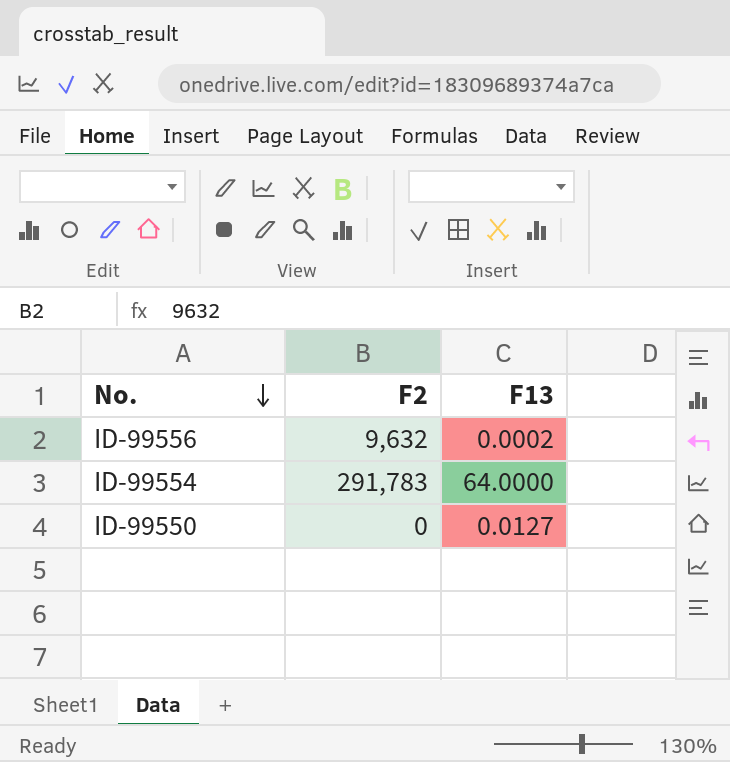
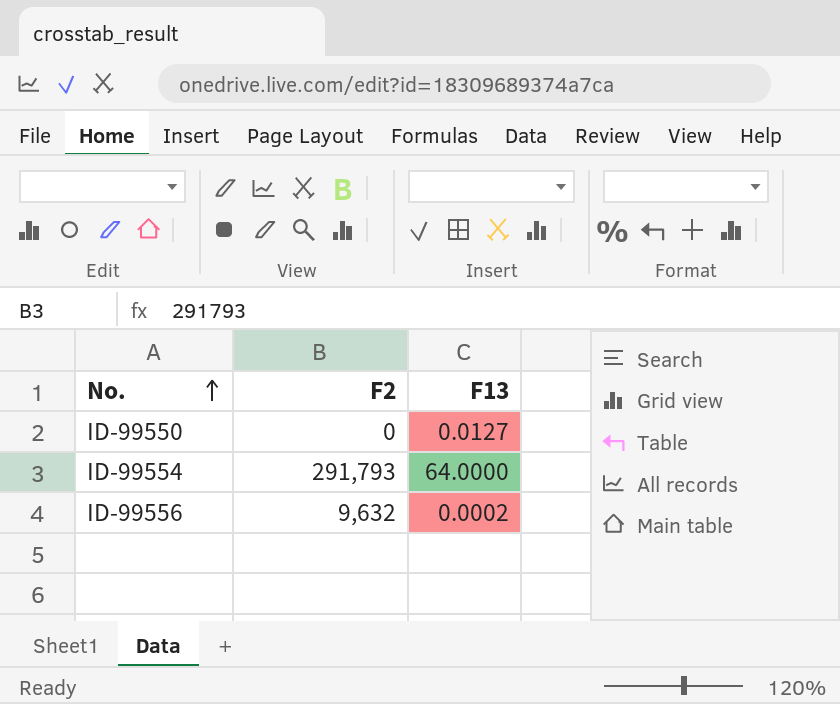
row order: No. descending -> No. ascending
ID-99554 | F2: 291,783 -> 291,793

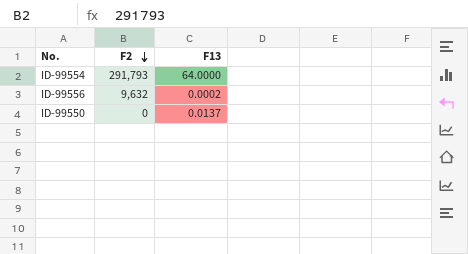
row order: No. ascending -> F2 descending
ID-99550 | F13: 0.0127 -> 0.0137

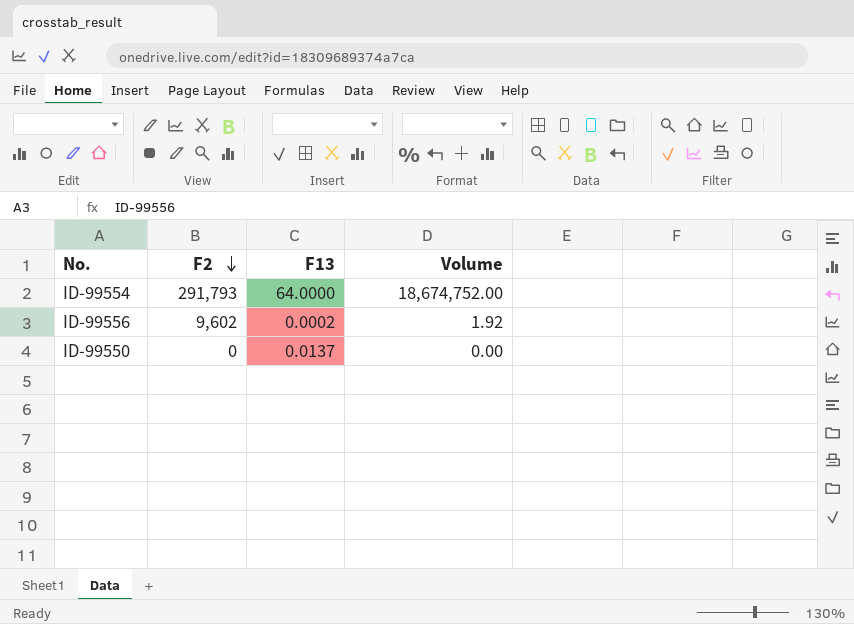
column Volume | formula: none -> [F2] * [F13]
ID-99556 | F2: 9,632 -> 9,602

